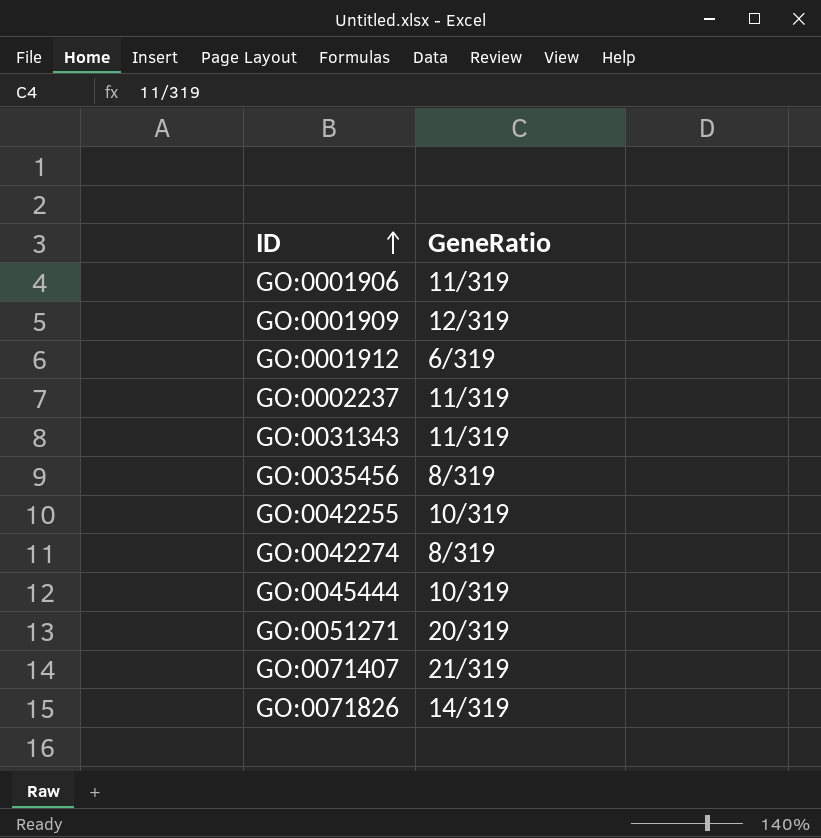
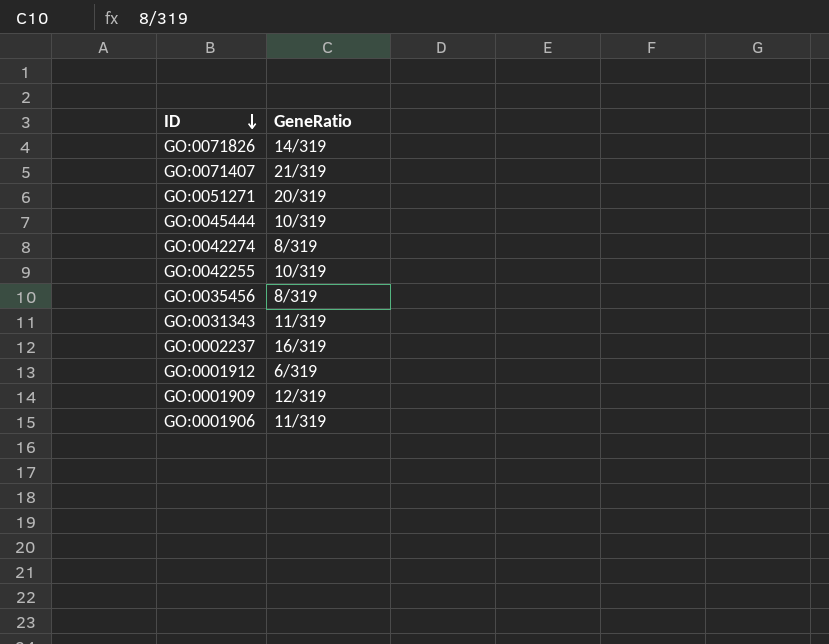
row order: ID ascending -> ID descending
GO:0002237 | GeneRatio: 11/319 -> 16/319

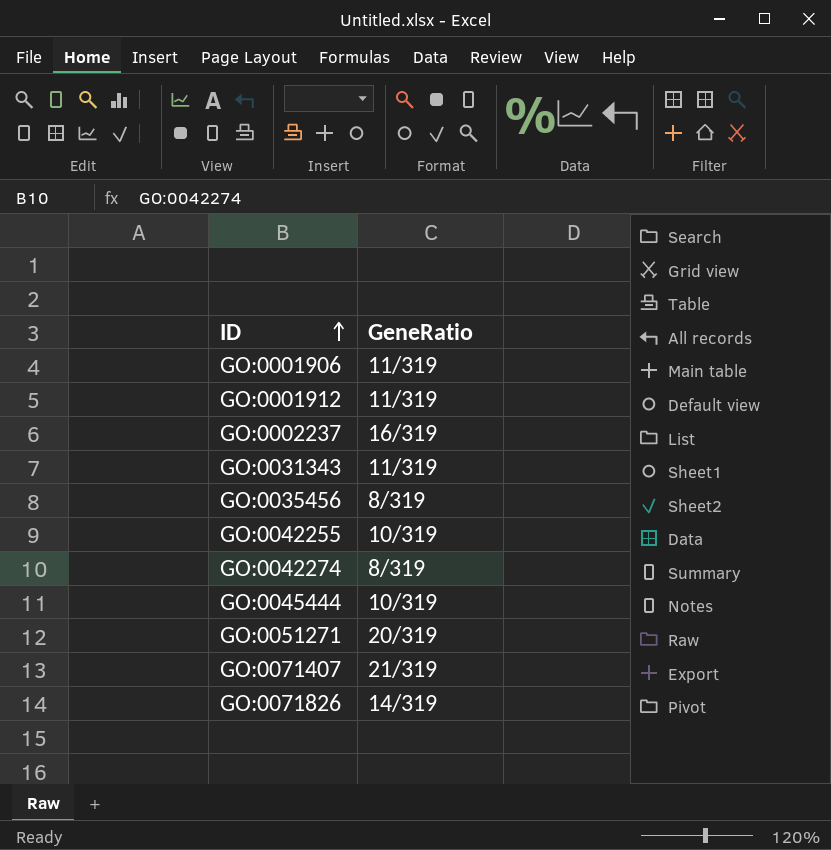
row order: ID descending -> ID ascending
row GO:0001909: 12/319 -> none
GO:0001912 | GeneRatio: 6/319 -> 11/319

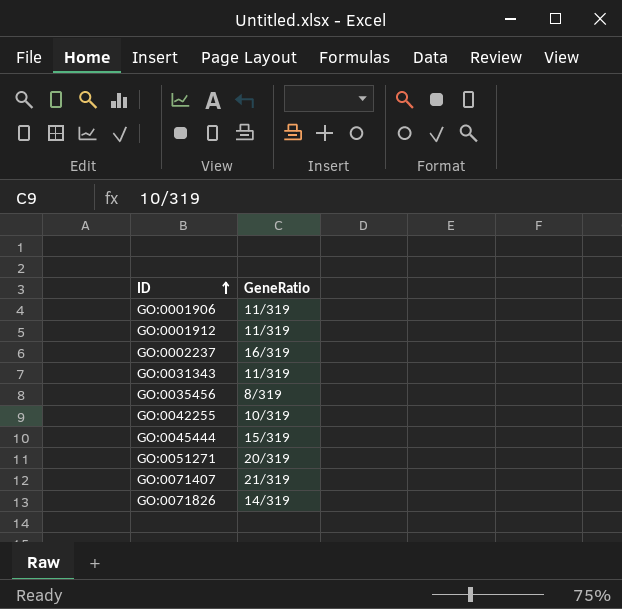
row GO:0042274: 8/319 -> none
GO:0045444 | GeneRatio: 10/319 -> 15/319

